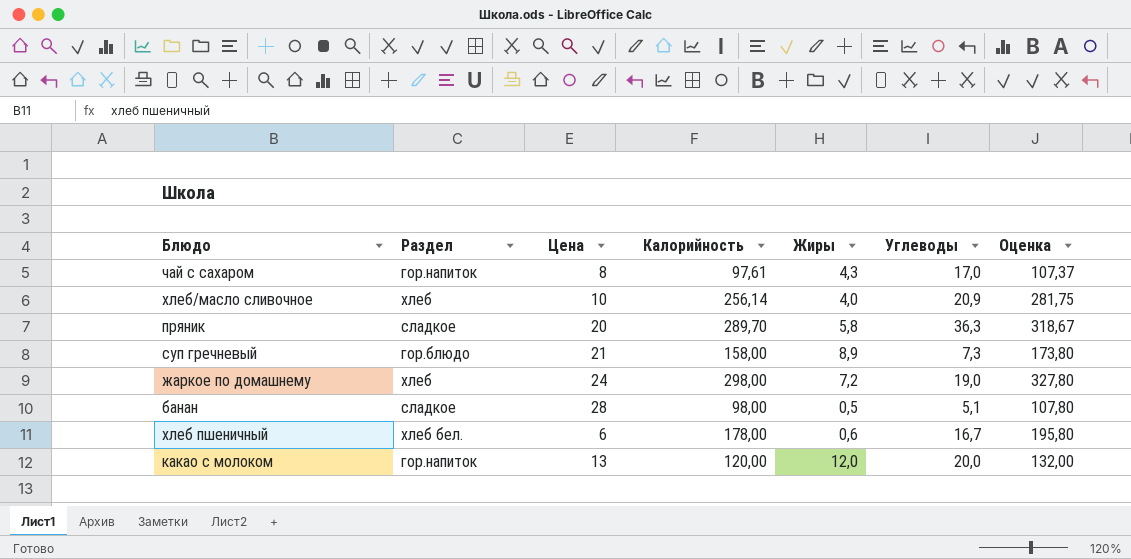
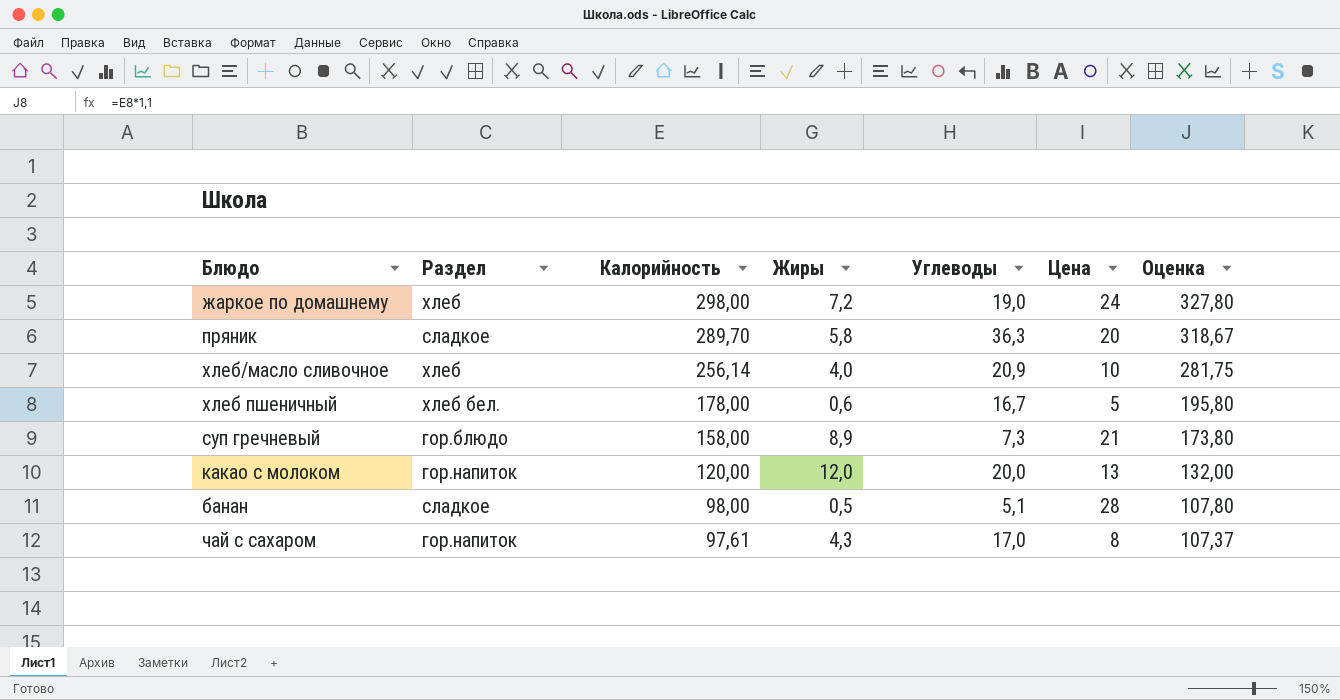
row order: none -> Калорийность descending
column Цена | position: 3 -> 6
хлеб пшеничный | Цена: 6 -> 5

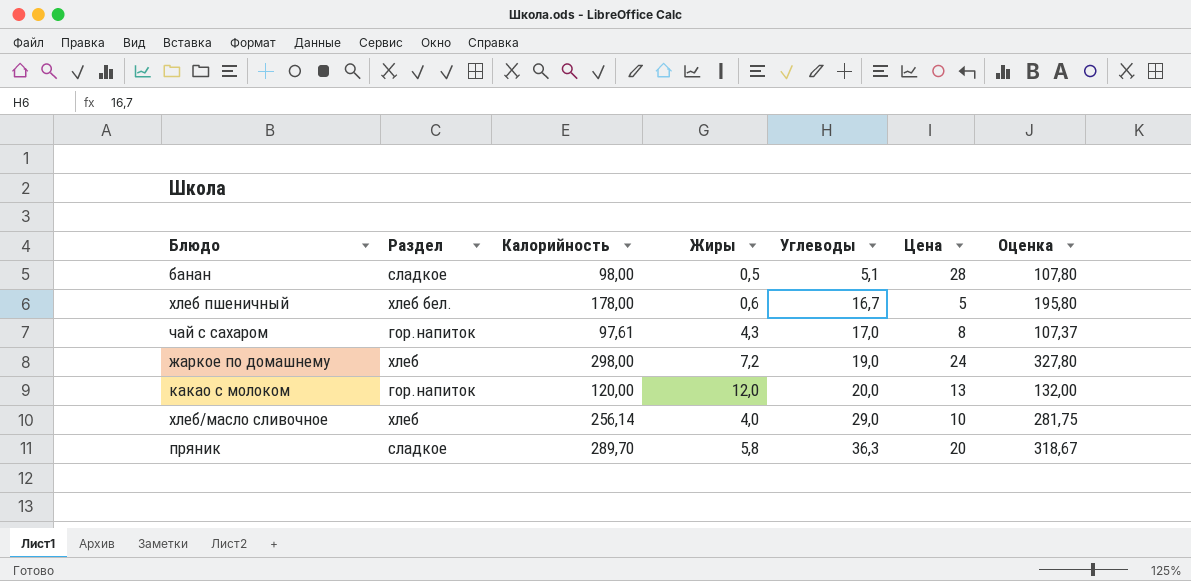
row order: Калорийность descending -> Углеводы ascending
row суп гречневый: гор.блюдо | 158,00 | 8,9 | 7,3 | 21 | 173,80 -> none
хлеб/масло сливочное | Углеводы: 20,9 -> 29,0

